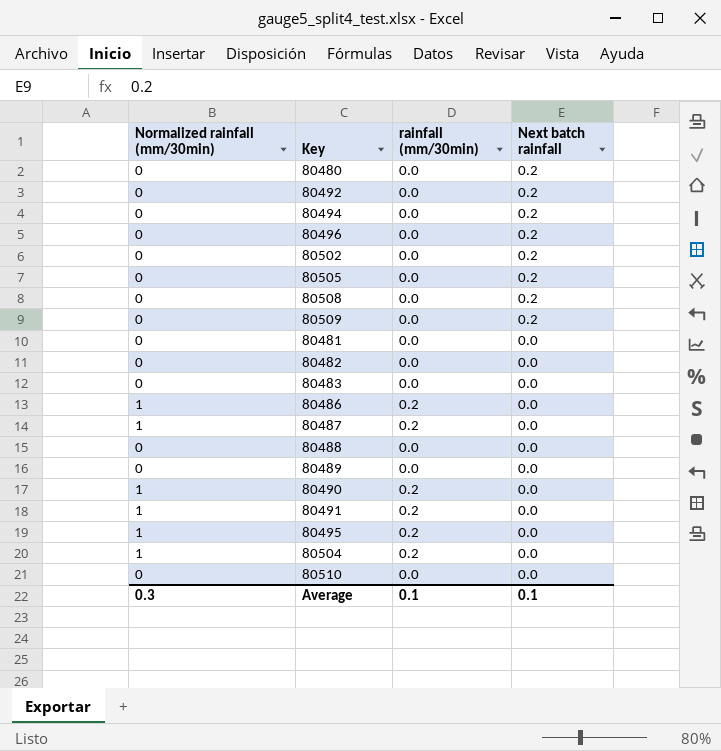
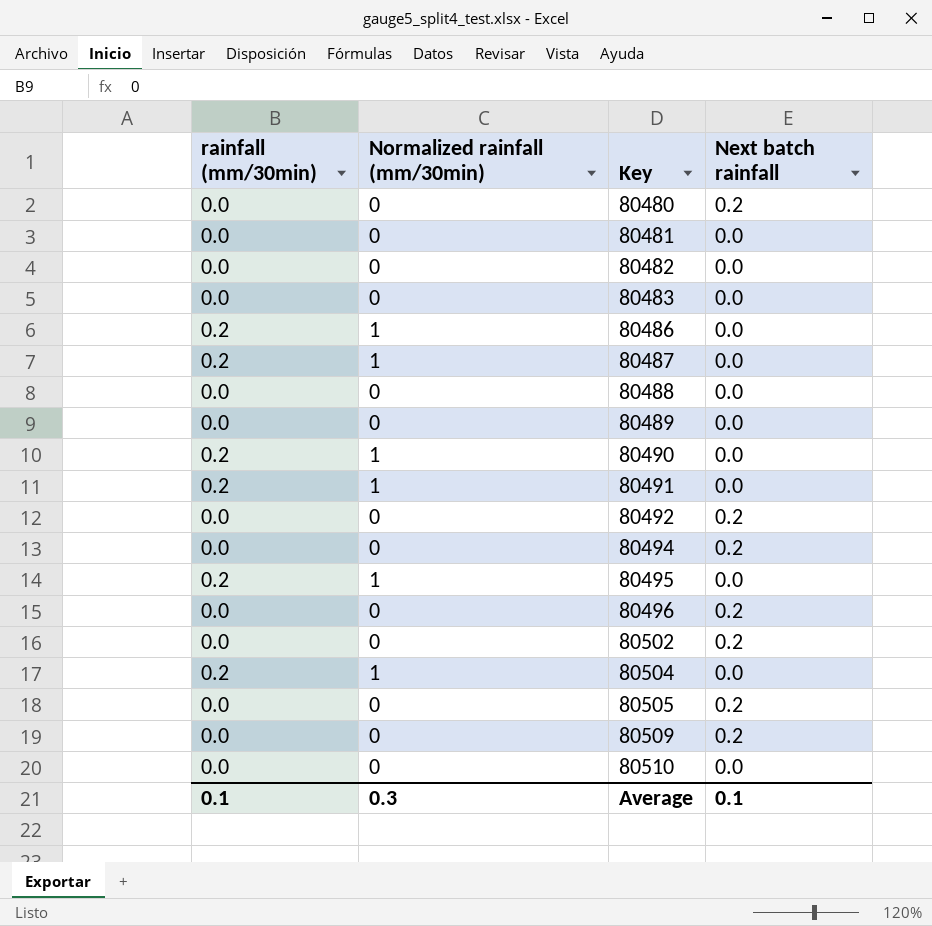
row order: Next batch rainfall descending -> Key ascending
column rainfall (mm/30min) | position: 3 -> 1
row 80508: 0 | 0.0 | 0.2 -> none

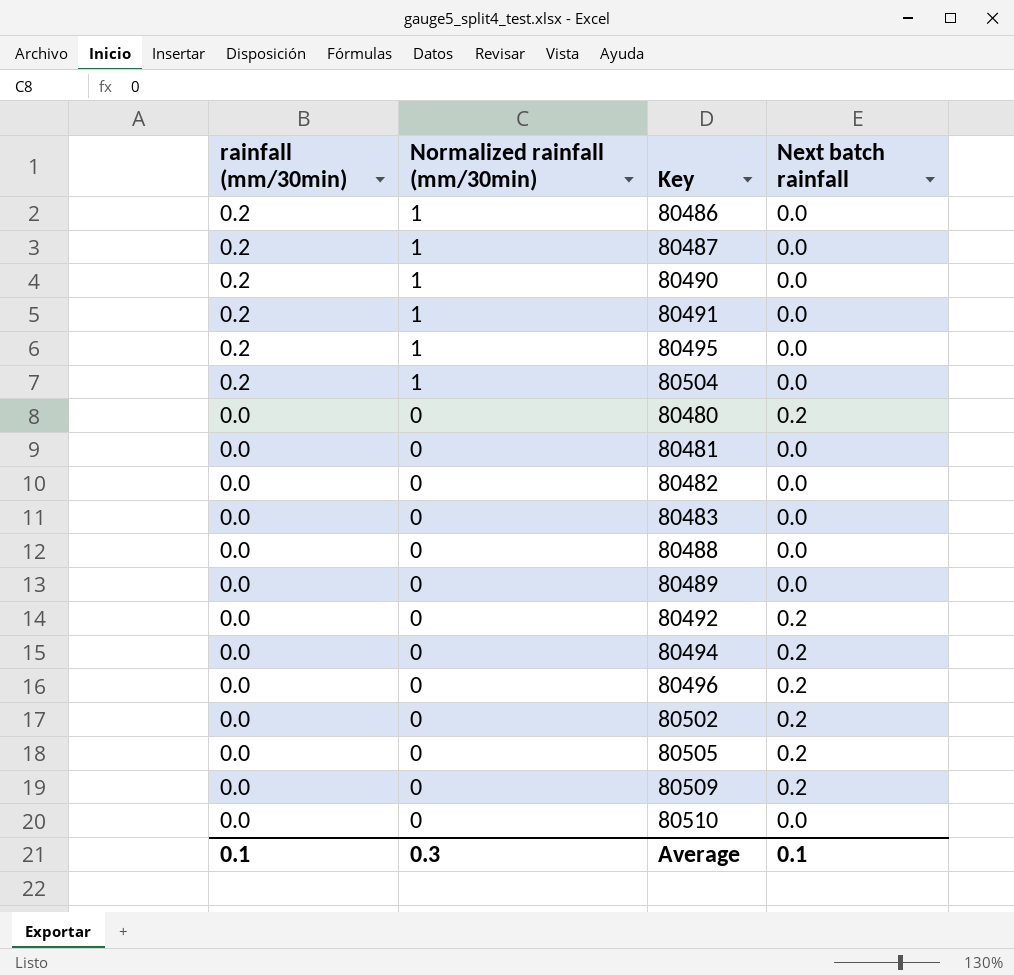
row order: Key ascending -> rainfall (mm/30min) descending

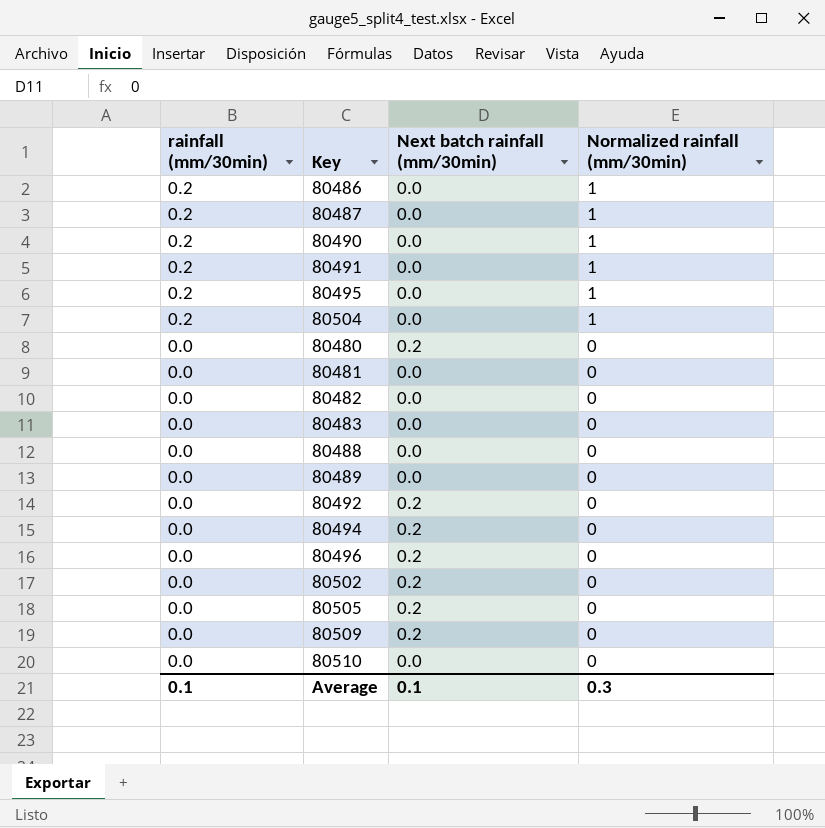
column name: Next batch rainfall -> Next batch rainfall (mm/30min)
column Normalized rainfall (mm/30min) | position: 2 -> 4

